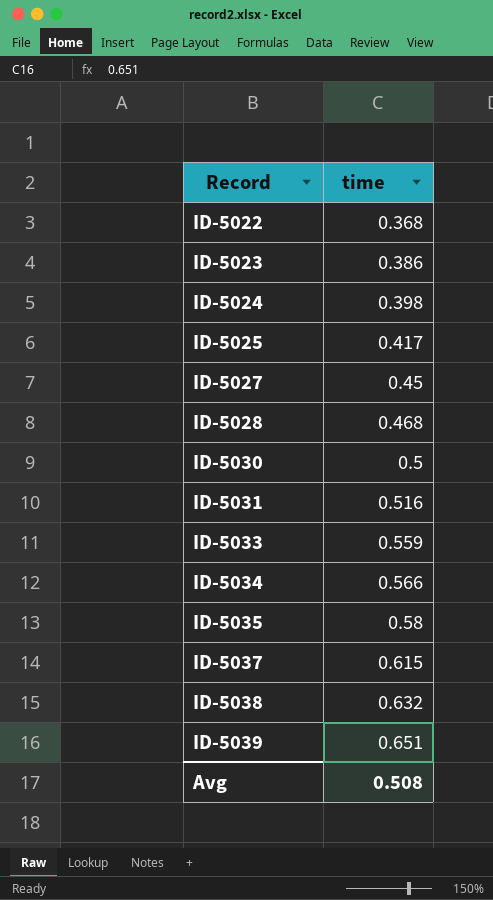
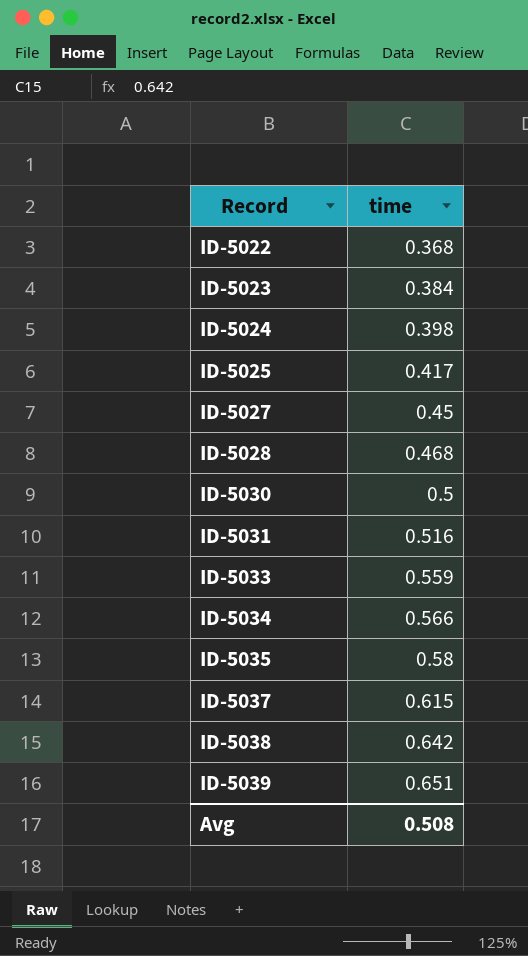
ID-5023 | time: 0.386 -> 0.384
ID-5038 | time: 0.632 -> 0.642

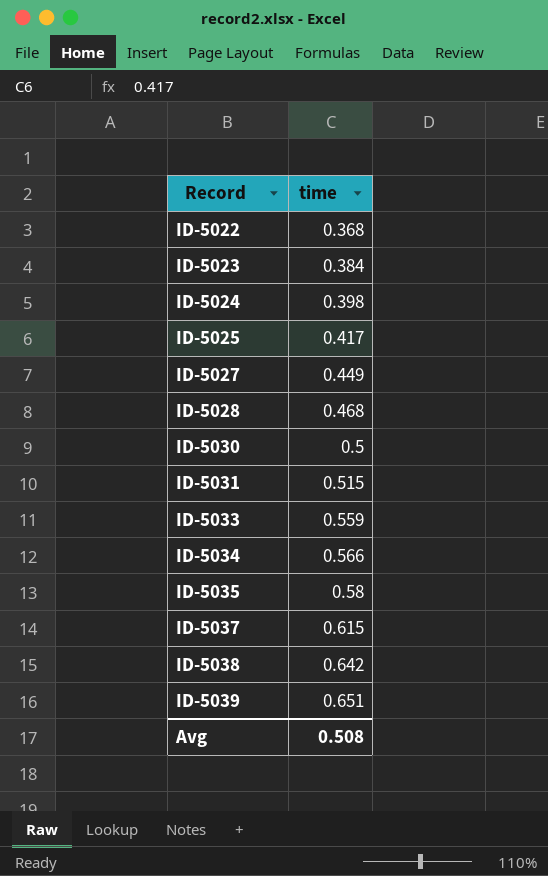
ID-5027 | time: 0.45 -> 0.449
ID-5031 | time: 0.516 -> 0.515

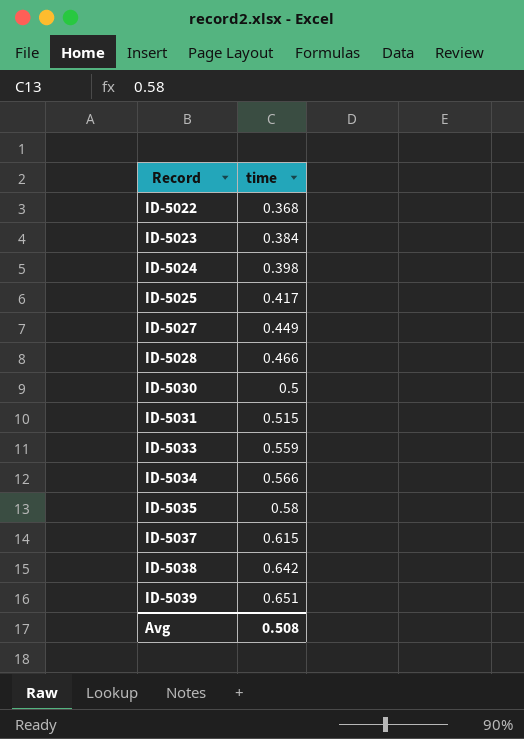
ID-5028 | time: 0.468 -> 0.466

